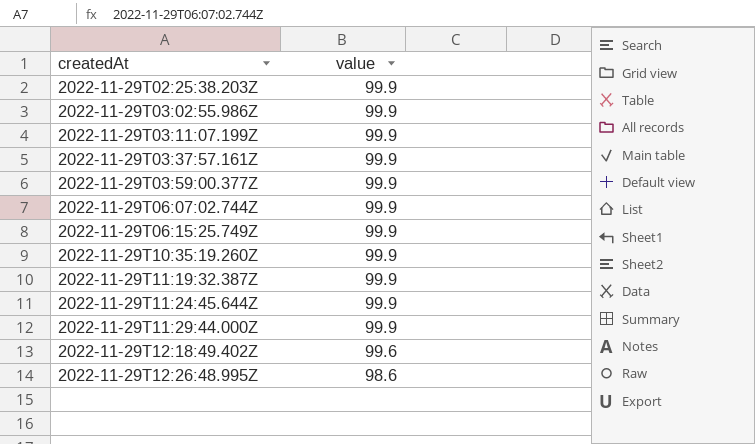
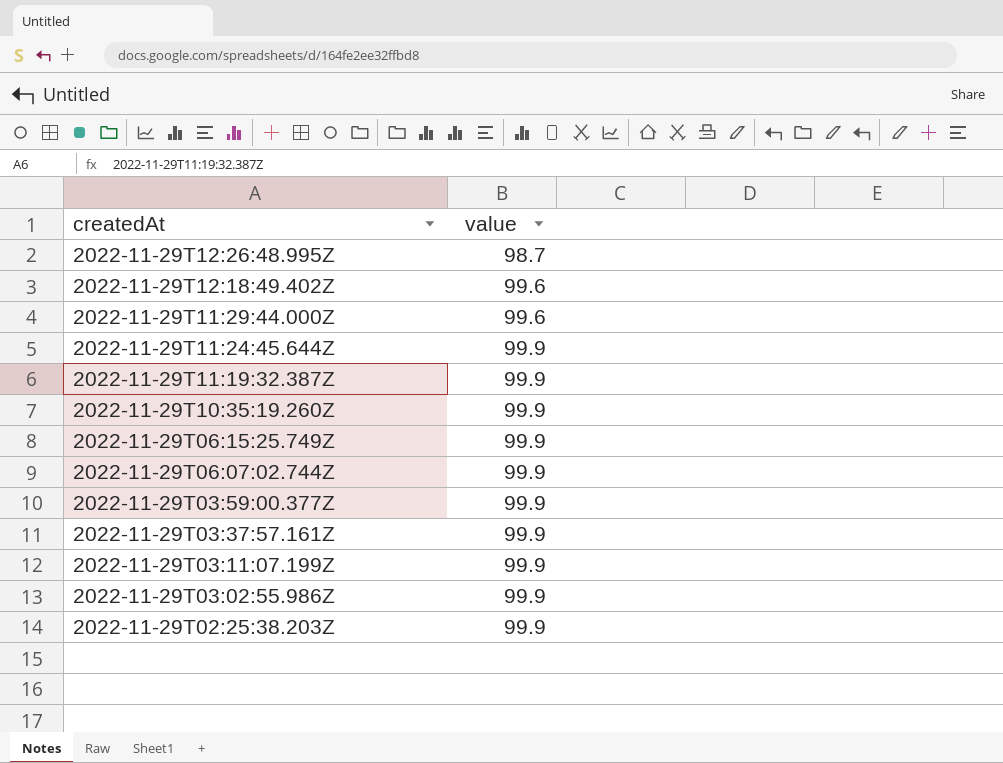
row order: createdAt ascending -> createdAt descending
2022-11-29T12:26:48.995Z | value: 98.6 -> 98.7
2022-11-29T11:29:44.000Z | value: 99.9 -> 99.6

